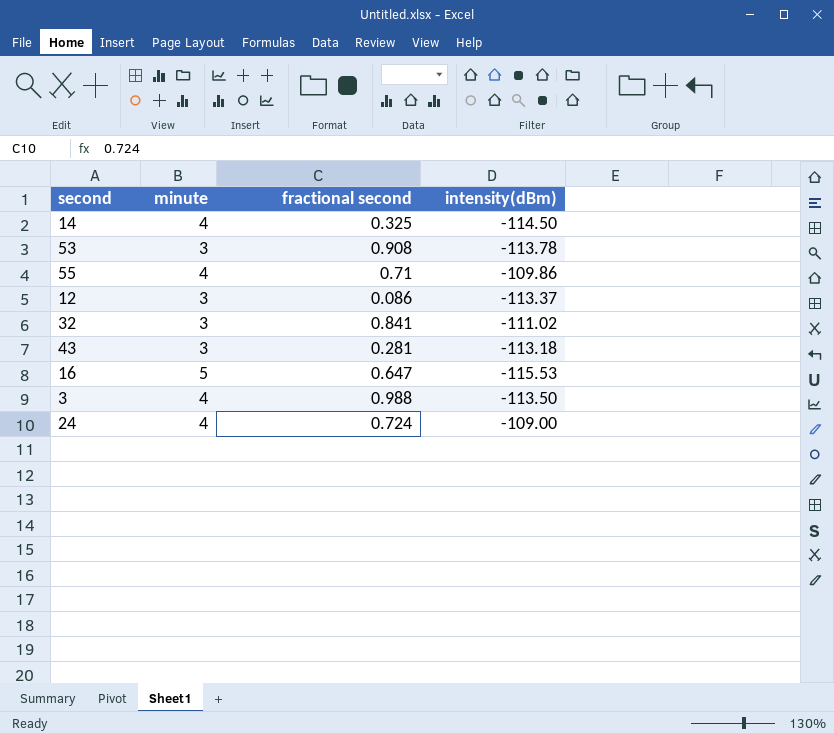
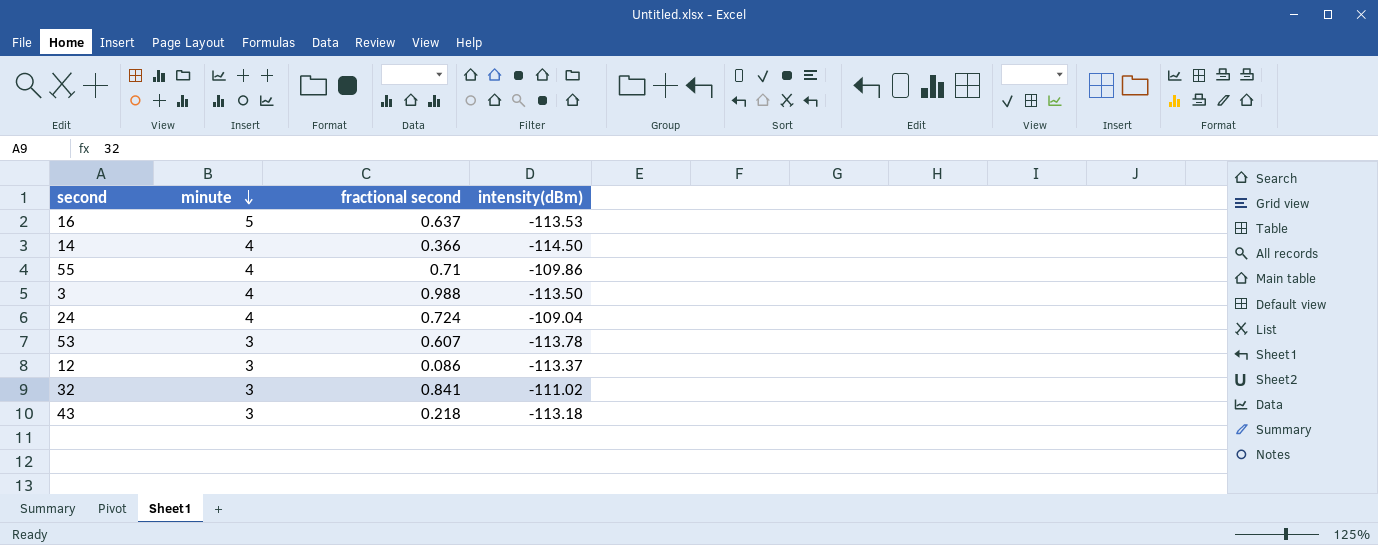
row order: none -> minute descending
16 | fractional second: 0.647 -> 0.637
16 | intensity(dBm): -115.53 -> -113.53
14 | fractional second: 0.325 -> 0.366
24 | intensity(dBm): -109.00 -> -109.04
53 | fractional second: 0.908 -> 0.607
43 | fractional second: 0.281 -> 0.218

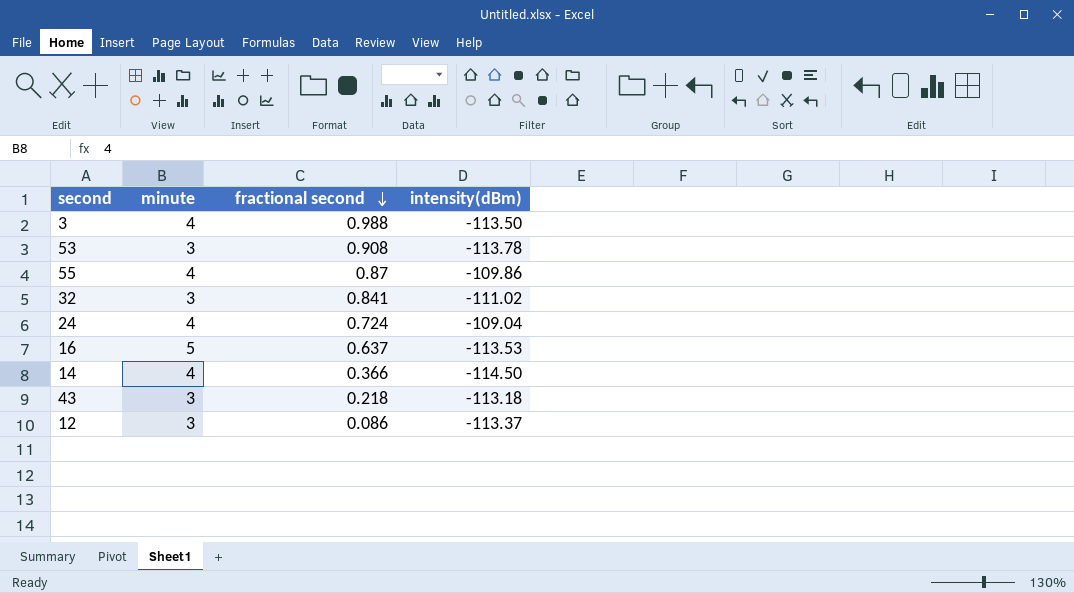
row order: minute descending -> fractional second descending
53 | fractional second: 0.607 -> 0.908
55 | fractional second: 0.71 -> 0.87

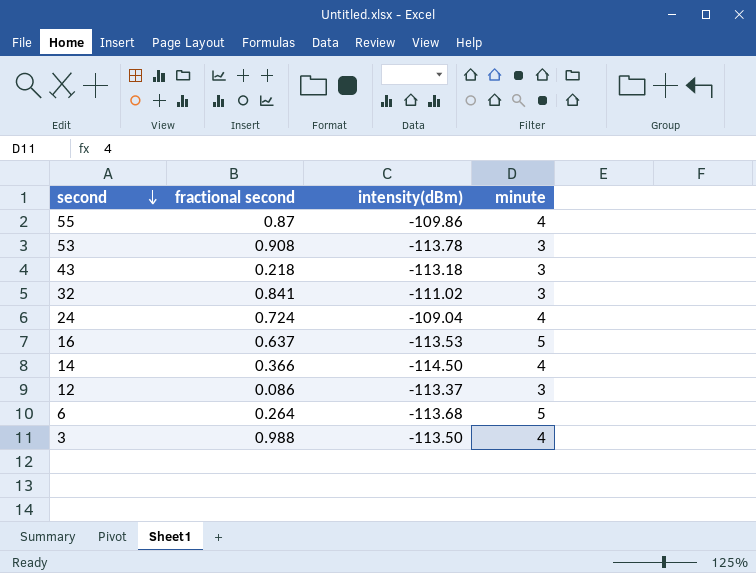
row order: fractional second descending -> second descending
column minute | position: 2 -> 4
row 6: none -> 0.264 | -113.68 | 5

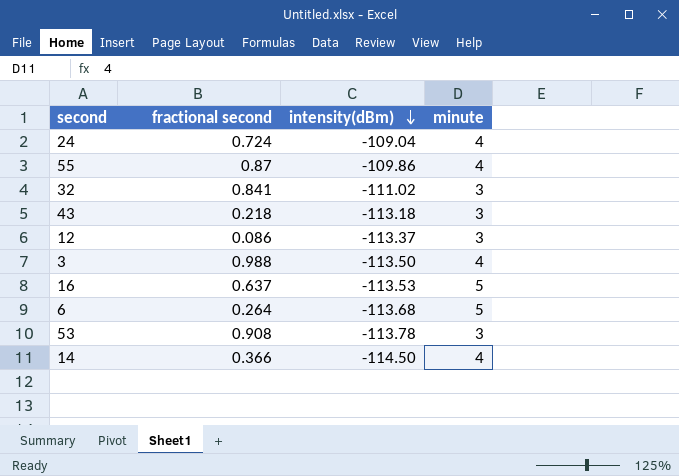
row order: second descending -> intensity(dBm) descending

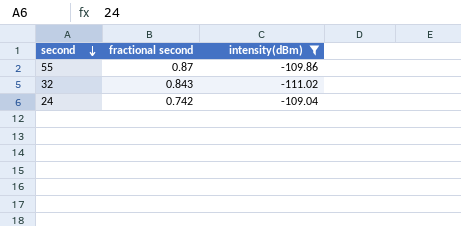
filter: none -> intensity(dBm) >= -111.02
row order: intensity(dBm) descending -> second descending
column minute | position: 4 -> none
32 | fractional second: 0.841 -> 0.843
24 | fractional second: 0.724 -> 0.742

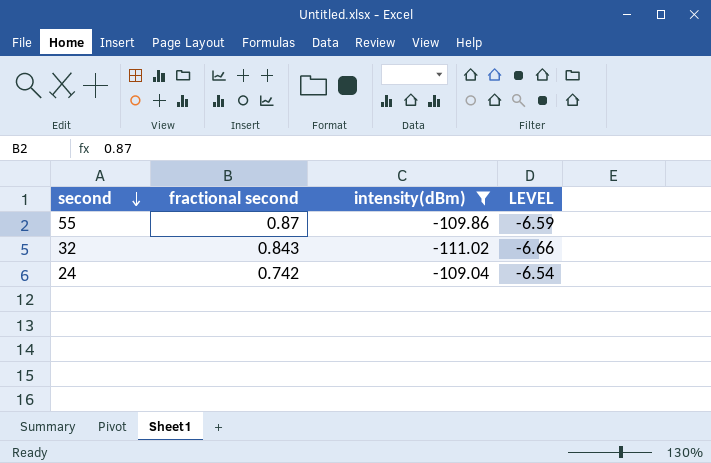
column LEVEL | formula: none -> [intensity(dBm)] * 0.06

